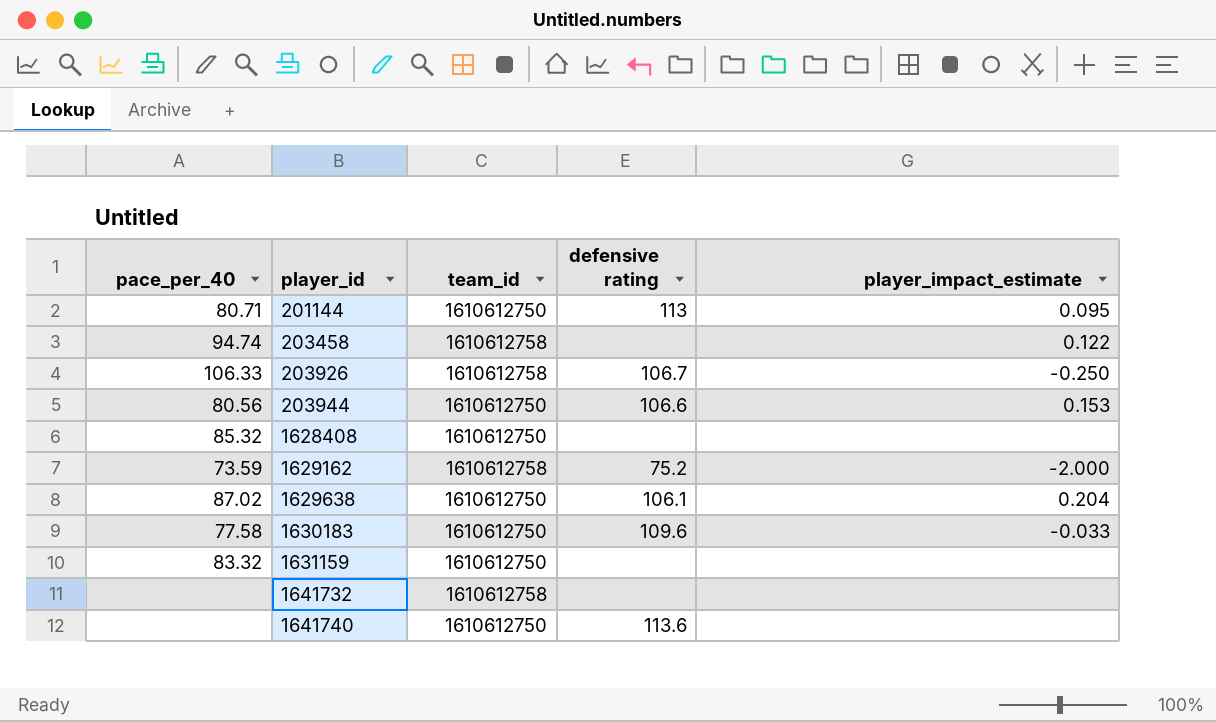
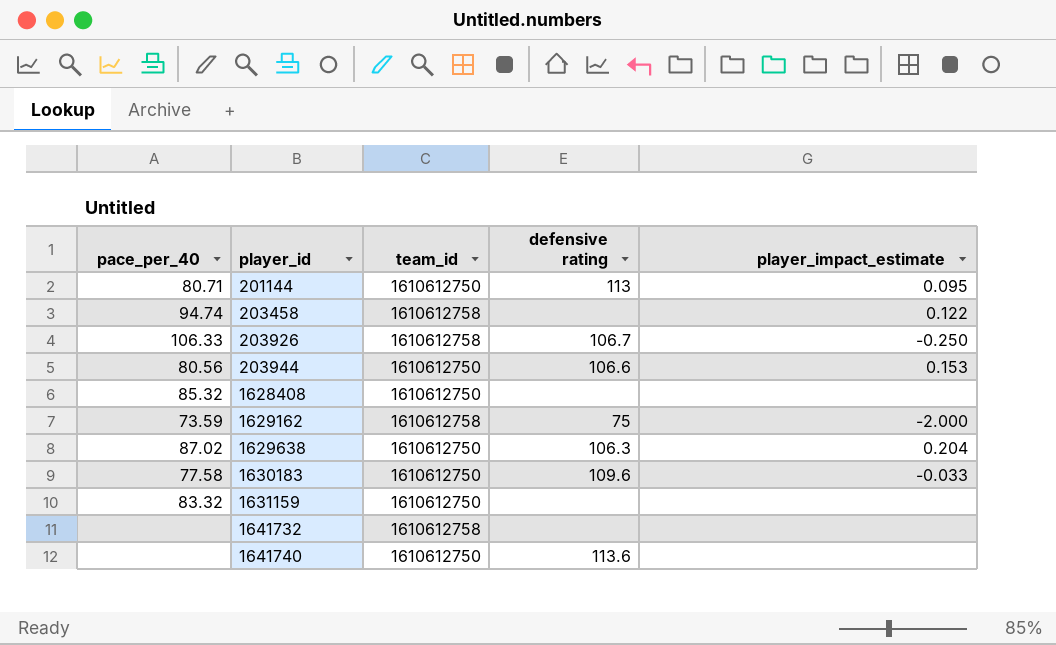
1629162 | defensive rating: 75.2 -> 75
1629638 | defensive rating: 106.1 -> 106.3

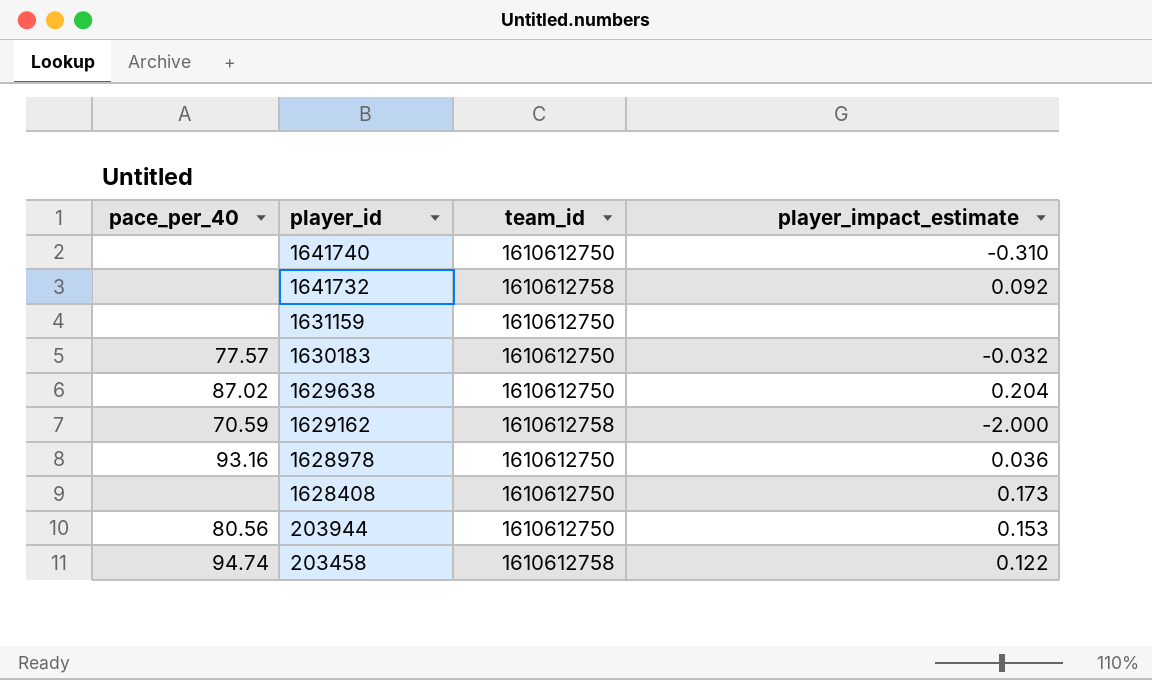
row order: player_id ascending -> player_id descending
column defensive rating | position: 4 -> none
row 201144: 80.71 | 1610612750 | 113 | 0.095 -> none
row 203926: 106.33 | 1610612758 | 106.7 | -0.250 -> none
1641740 | player_impact_estimate: none -> -0.310
1641732 | player_impact_estimate: none -> 0.092
1631159 | pace_per_40: 83.32 -> none
1630183 | pace_per_40: 77.58 -> 77.57
1630183 | player_impact_estimate: -0.033 -> -0.032
1629162 | pace_per_40: 73.59 -> 70.59
row 1628978: none -> 93.16 | 1610612750 | 0.036
1628408 | pace_per_40: 85.32 -> none
1628408 | player_impact_estimate: none -> 0.173

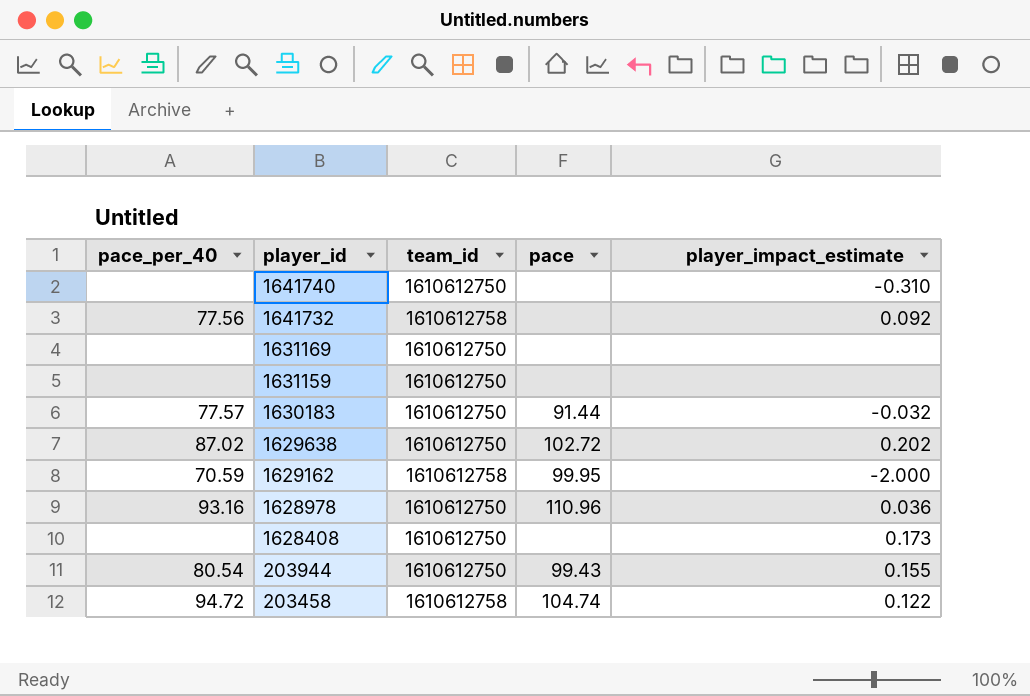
column pace | position: none -> 4
1641732 | pace_per_40: none -> 77.56
row 1631169: none -> none | 1610612750 | none | none
1629638 | player_impact_estimate: 0.204 -> 0.202
203944 | pace_per_40: 80.56 -> 80.54
203944 | player_impact_estimate: 0.153 -> 0.155
203458 | pace_per_40: 94.74 -> 94.72

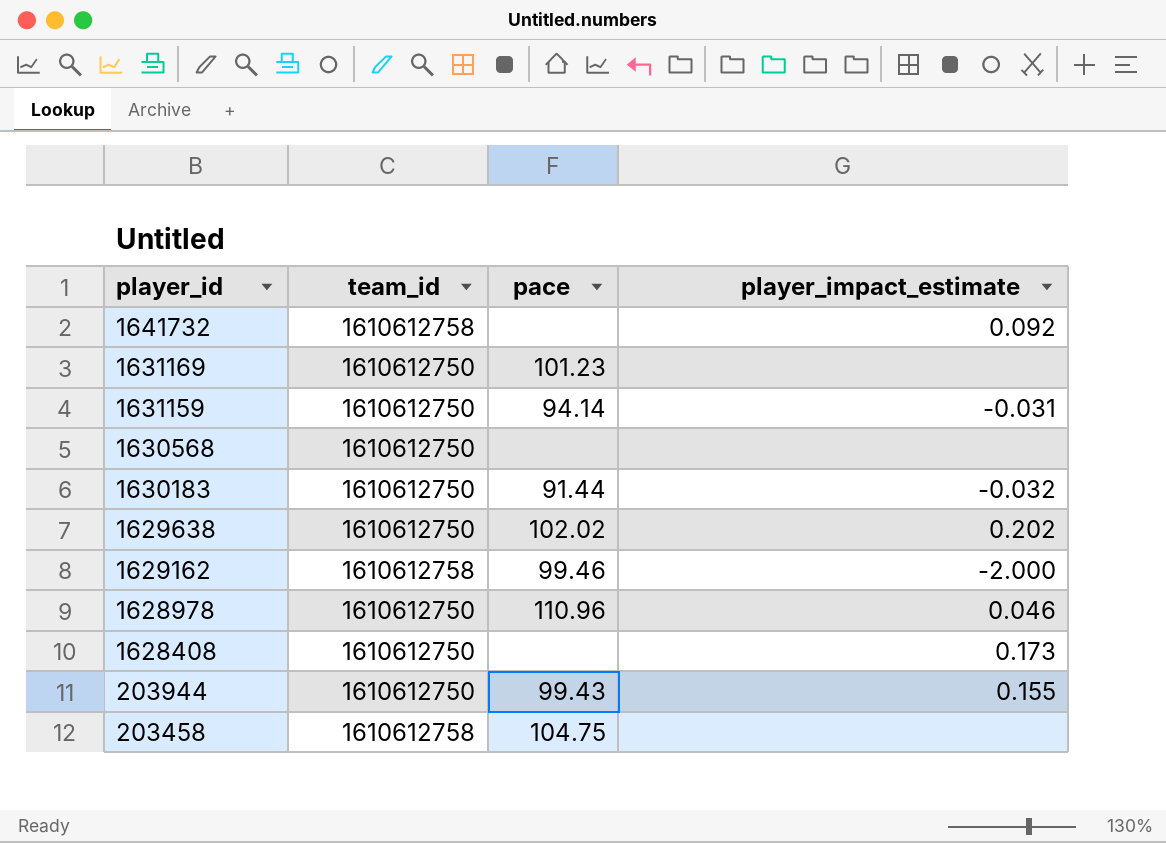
column pace_per_40 | position: 1 -> none
row 1641740: none | 1610612750 | none | -0.310 -> none
1631169 | pace: none -> 101.23
1631159 | pace: none -> 94.14
1631159 | player_impact_estimate: none -> -0.031
row 1630568: none -> 1610612750 | none | none
1629638 | pace: 102.72 -> 102.02
1629162 | pace: 99.95 -> 99.46
1628978 | player_impact_estimate: 0.036 -> 0.046
203458 | pace: 104.74 -> 104.75
203458 | player_impact_estimate: 0.122 -> none

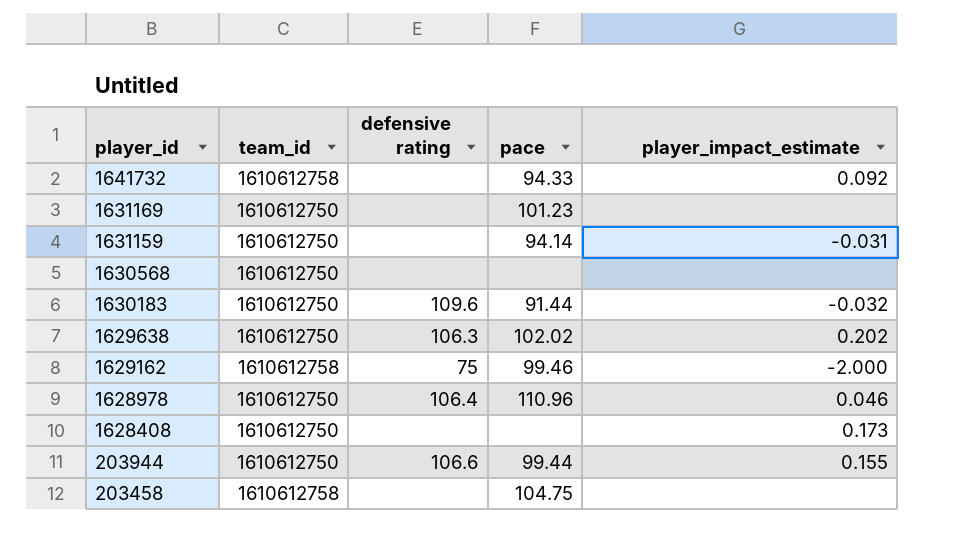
column defensive rating | position: none -> 3
1641732 | pace: none -> 94.33
203944 | pace: 99.43 -> 99.44

